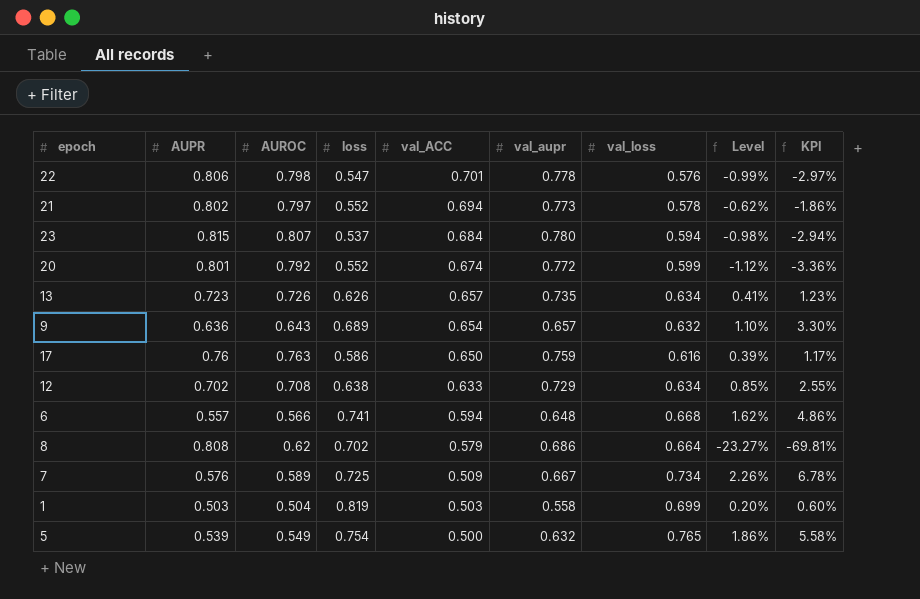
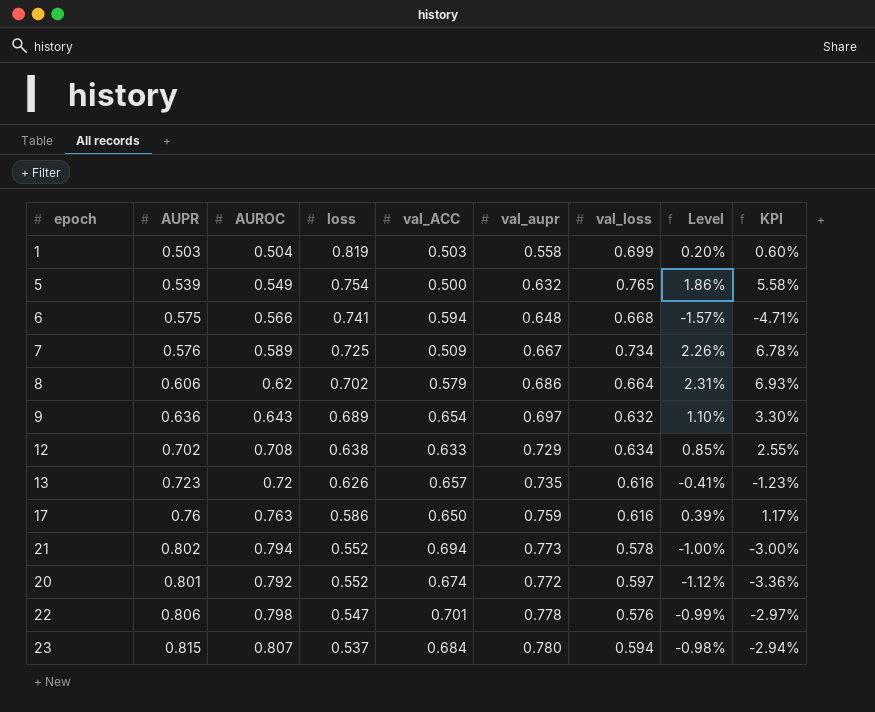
row order: val_ACC descending -> loss descending
6 | AUPR: 0.557 -> 0.575
6 | Level: 1.62% -> -1.57%
6 | KPI: 4.86% -> -4.71%
8 | AUPR: 0.808 -> 0.606
8 | Level: -23.27% -> 2.31%
8 | KPI: -69.81% -> 6.93%
9 | val_aupr: 0.657 -> 0.697
13 | AUROC: 0.726 -> 0.72
13 | val_loss: 0.634 -> 0.616
13 | Level: 0.41% -> -0.41%
13 | KPI: 1.23% -> -1.23%
21 | AUROC: 0.797 -> 0.794
21 | Level: -0.62% -> -1.00%
21 | KPI: -1.86% -> -3.00%
20 | val_loss: 0.599 -> 0.597

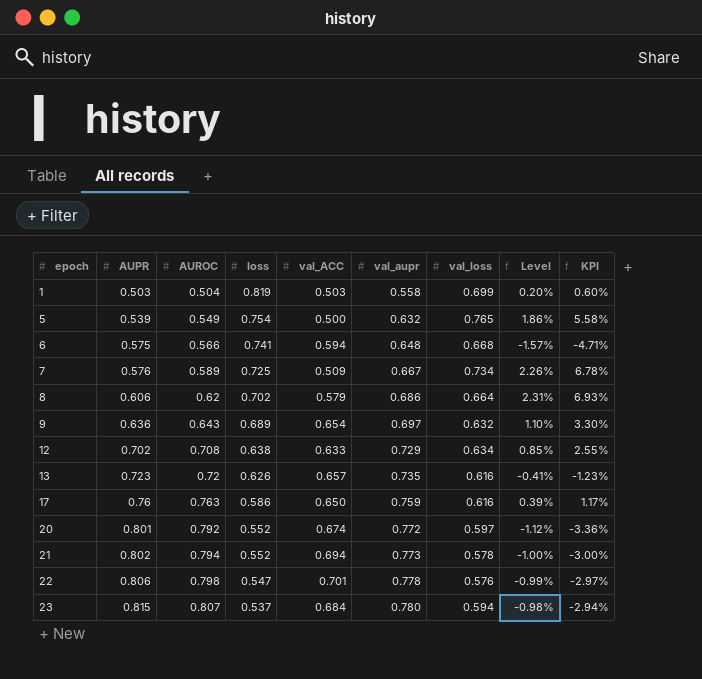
row order: loss descending -> epoch ascending

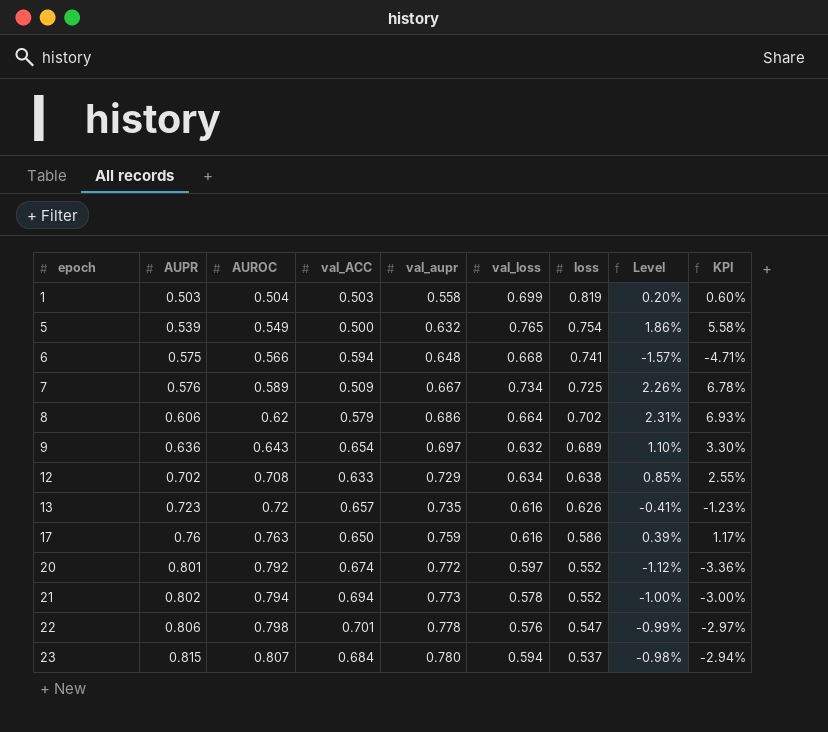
column loss | position: 4 -> 7

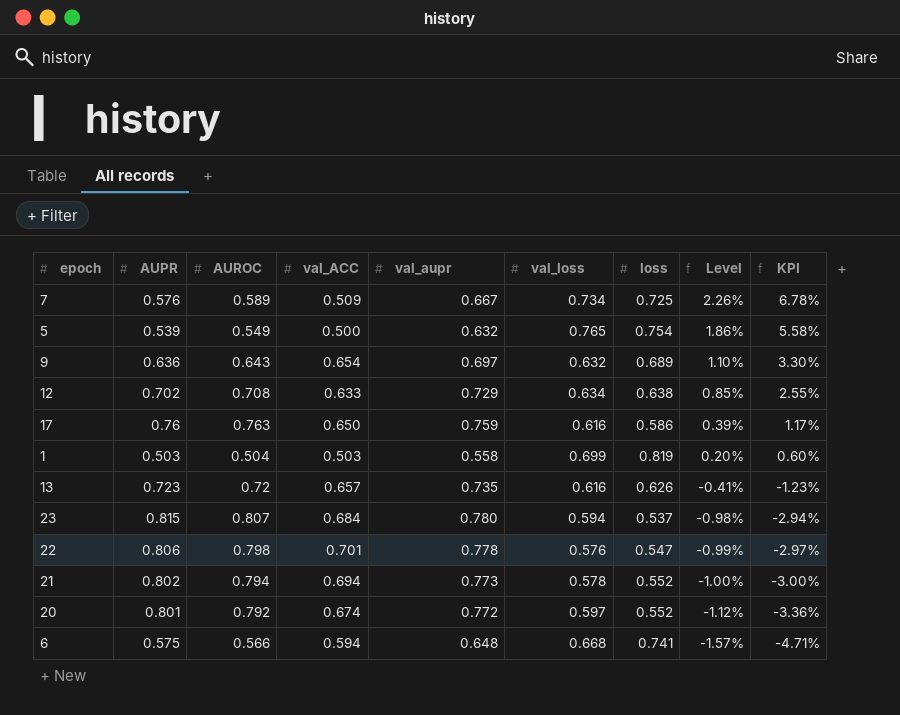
row order: epoch ascending -> Level descending
row 8: 0.606 | 0.62 | 0.579 | 0.686 | 0.664 | 0.702 | 2.31% | 6.93% -> none

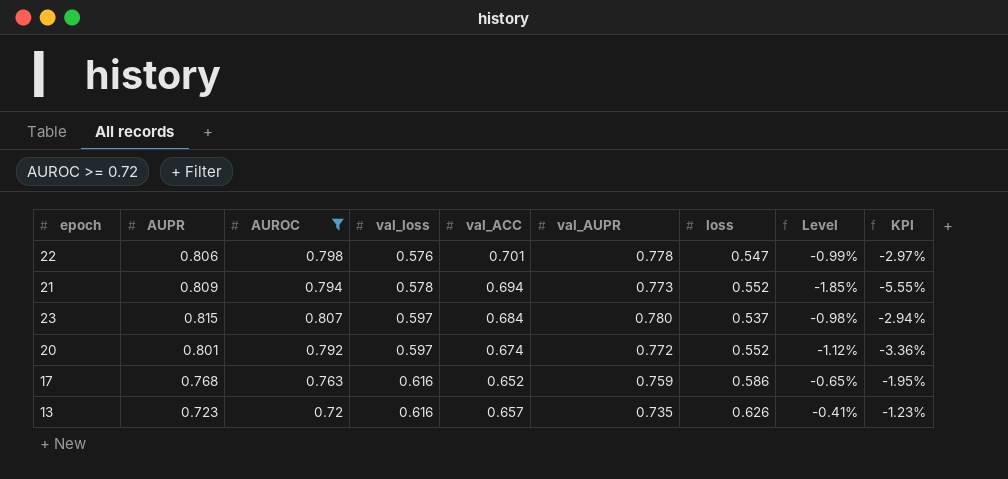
filter: none -> AUROC >= 0.72
row order: Level descending -> val_loss ascending
column val_loss | position: 6 -> 4
column name: val_aupr -> val_AUPR
21 | AUPR: 0.802 -> 0.809
21 | Level: -1.00% -> -1.85%
21 | KPI: -3.00% -> -5.55%
23 | val_loss: 0.594 -> 0.597
17 | AUPR: 0.76 -> 0.768
17 | val_ACC: 0.650 -> 0.652
17 | Level: 0.39% -> -0.65%
17 | KPI: 1.17% -> -1.95%

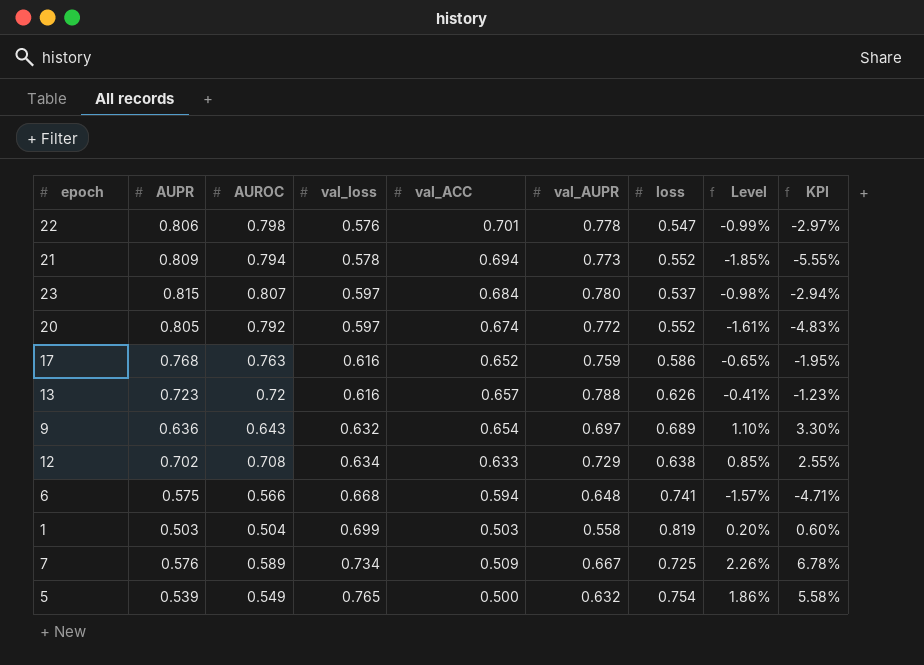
filter: AUROC >= 0.72 -> none
20 | AUPR: 0.801 -> 0.805
20 | Level: -1.12% -> -1.61%
20 | KPI: -3.36% -> -4.83%
13 | val_AUPR: 0.735 -> 0.788

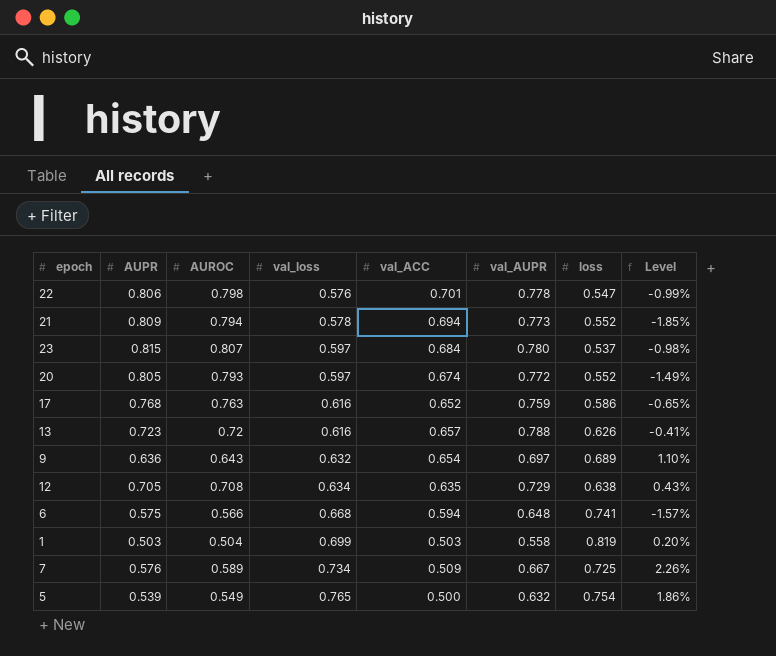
column KPI | formula: [Level] * 3 -> none
20 | AUROC: 0.792 -> 0.793
20 | Level: -1.61% -> -1.49%
12 | AUPR: 0.702 -> 0.705
12 | val_ACC: 0.633 -> 0.635
12 | Level: 0.85% -> 0.43%

